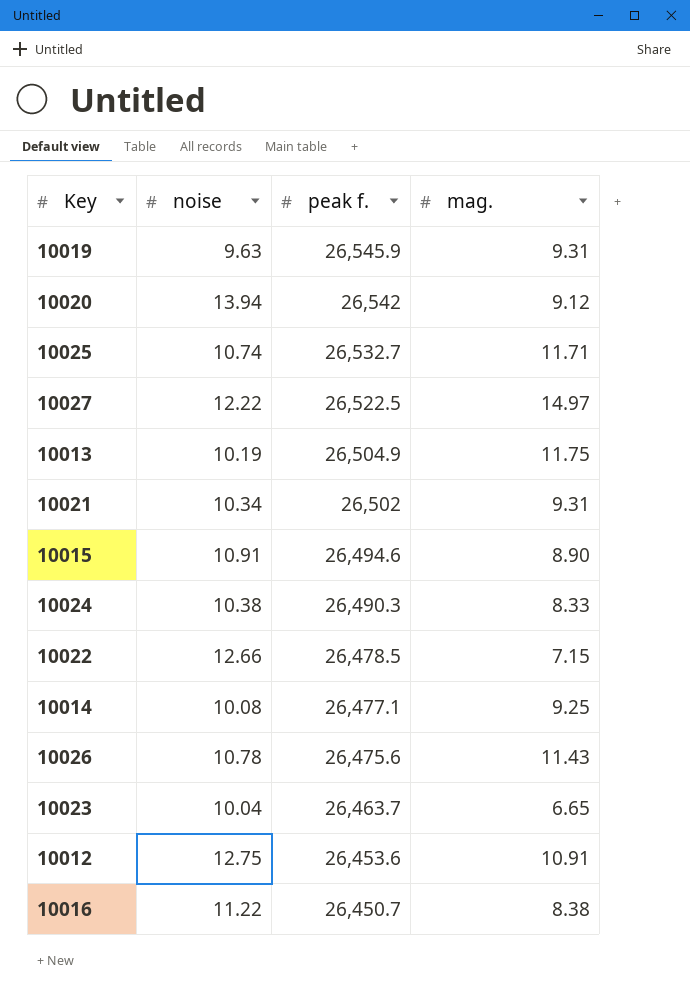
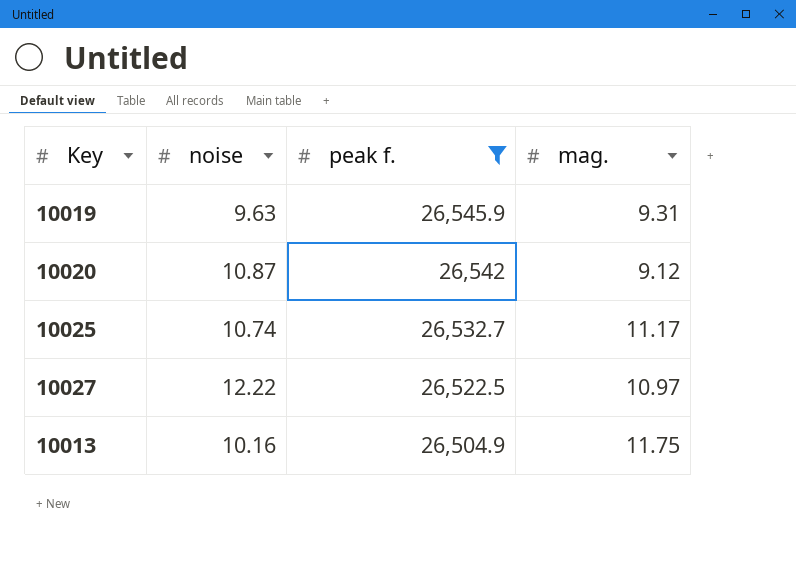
filter: none -> peak f. >= 26,504.9
10020 | noise: 13.94 -> 10.87
10025 | mag.: 11.71 -> 11.17
10027 | mag.: 14.97 -> 10.97
10013 | noise: 10.19 -> 10.16

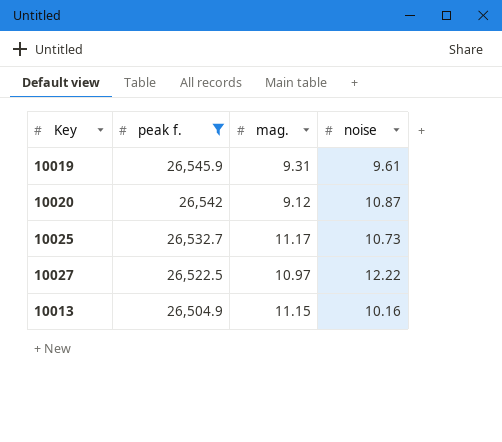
column noise | position: 2 -> 4
10019 | noise: 9.63 -> 9.61
10025 | noise: 10.74 -> 10.73
10013 | mag.: 11.75 -> 11.15

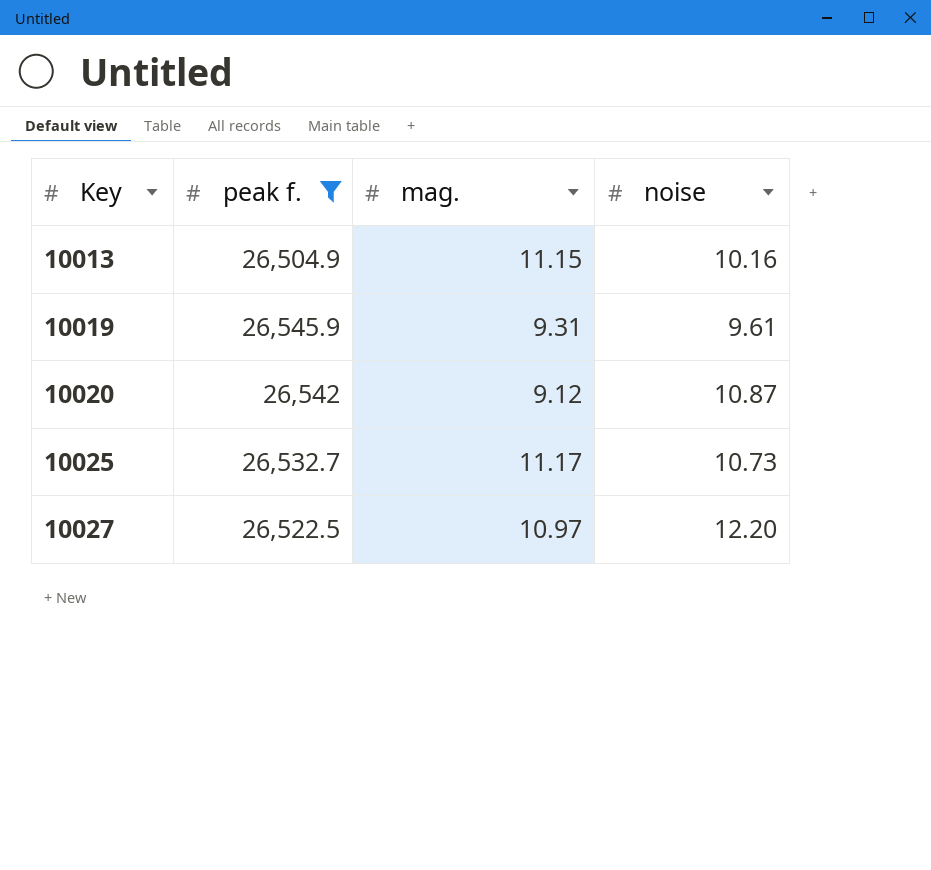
row order: peak f. descending -> Key ascending
10027 | noise: 12.22 -> 12.20

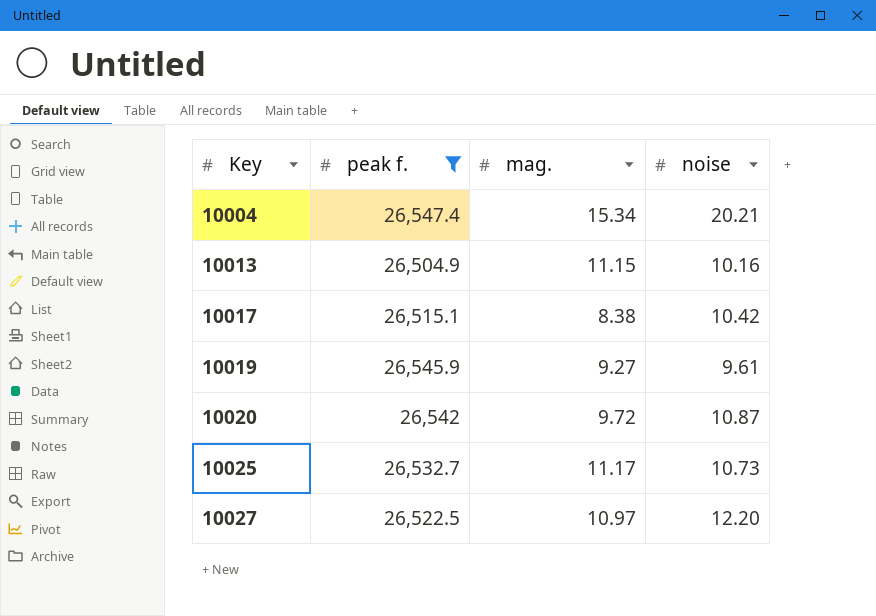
row 10004: none -> 26,547.4 | 15.34 | 20.21
row 10017: none -> 26,515.1 | 8.38 | 10.42
10019 | mag.: 9.31 -> 9.27
10020 | mag.: 9.12 -> 9.72

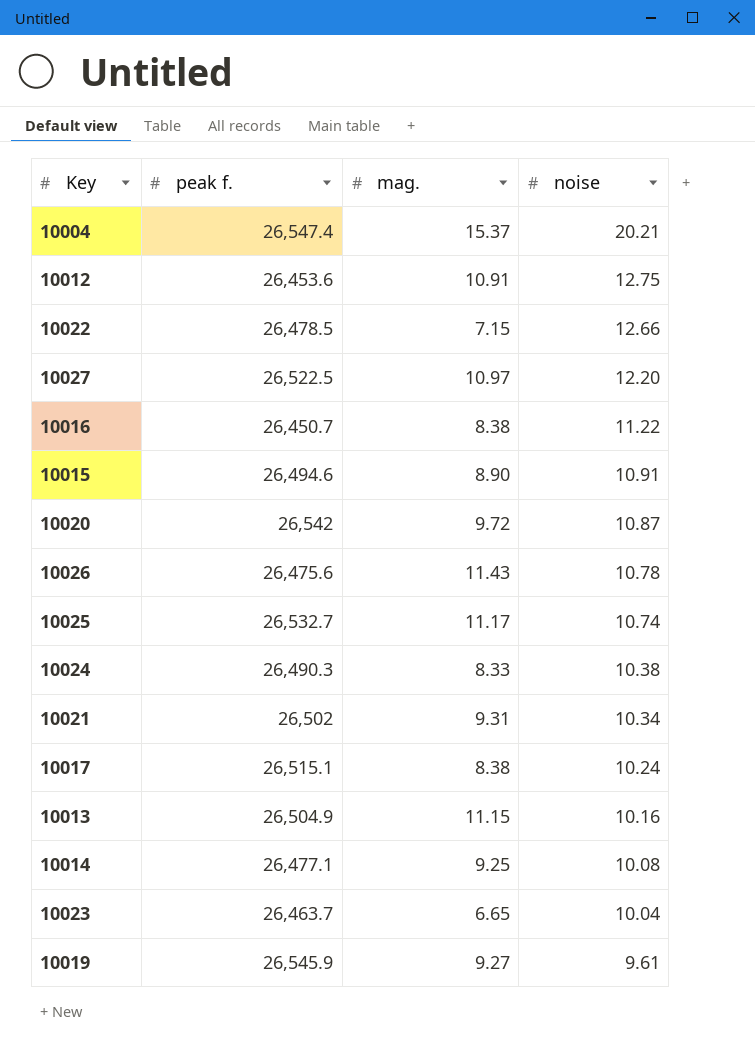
filter: peak f. >= 26,504.9 -> none
row order: Key ascending -> noise descending
10004 | mag.: 15.34 -> 15.37
10025 | noise: 10.73 -> 10.74
10017 | noise: 10.42 -> 10.24

